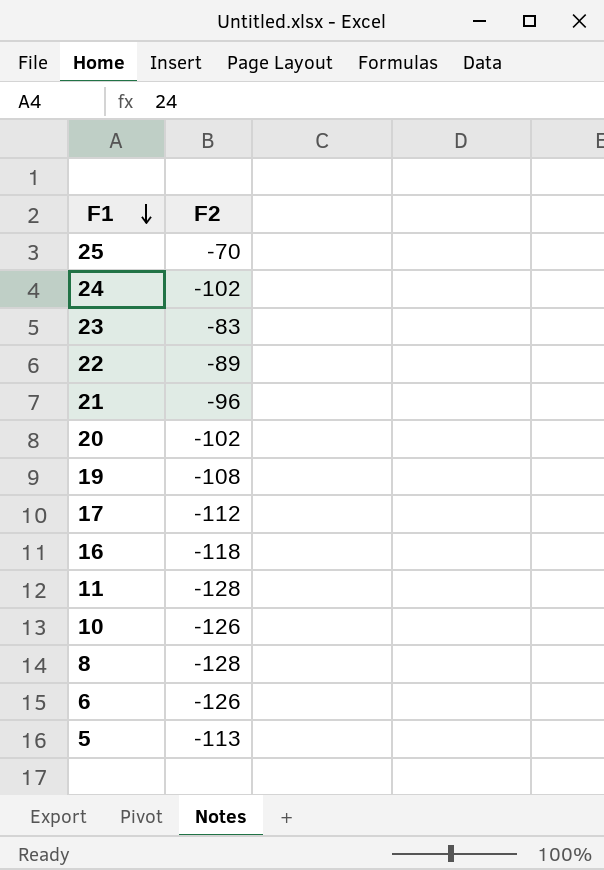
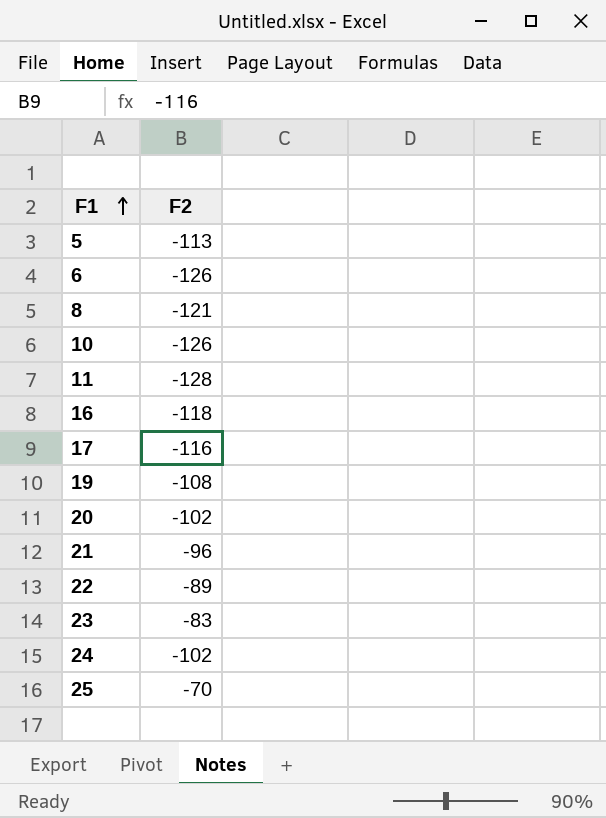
row order: F1 descending -> F1 ascending
8 | F2: -128 -> -121
17 | F2: -112 -> -116

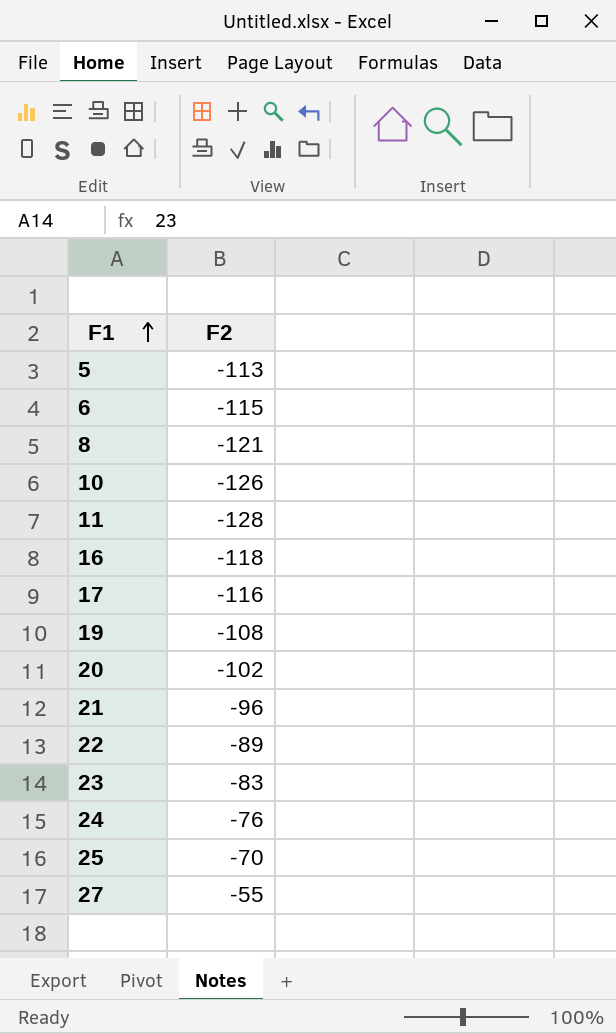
6 | F2: -126 -> -115
24 | F2: -102 -> -76
row 27: none -> -55

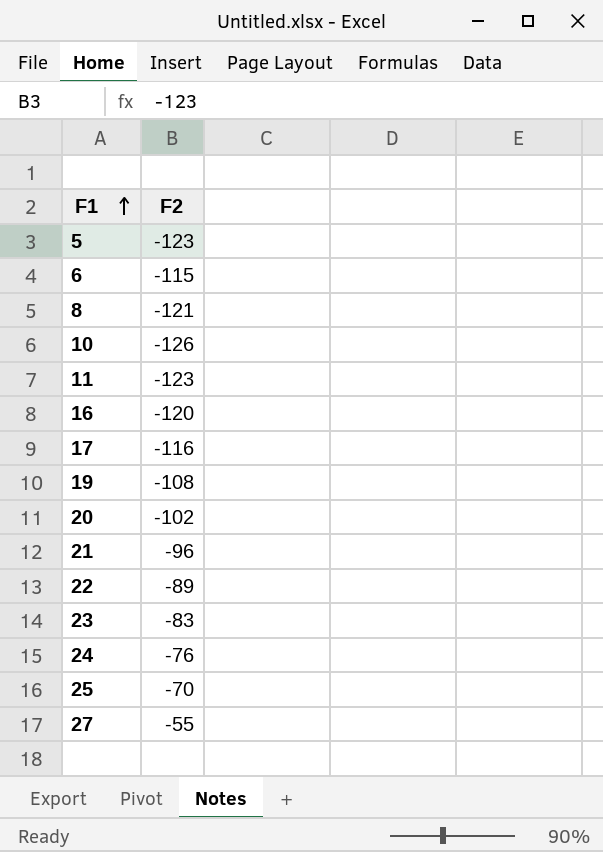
5 | F2: -113 -> -123
11 | F2: -128 -> -123
16 | F2: -118 -> -120

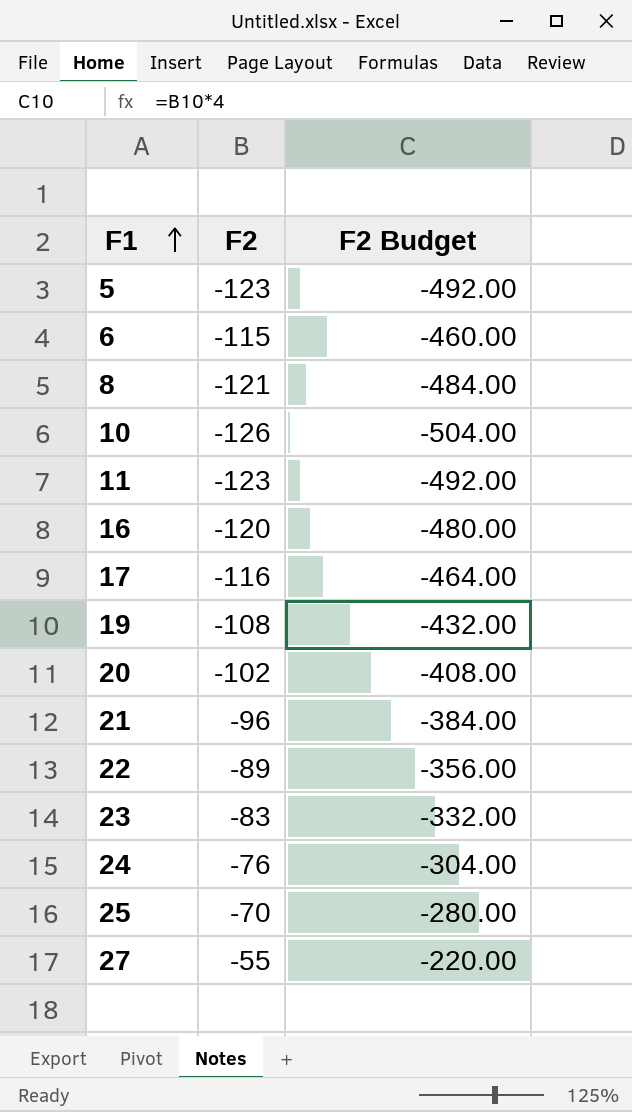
column F2 Budget | formula: none -> [F2] * 4

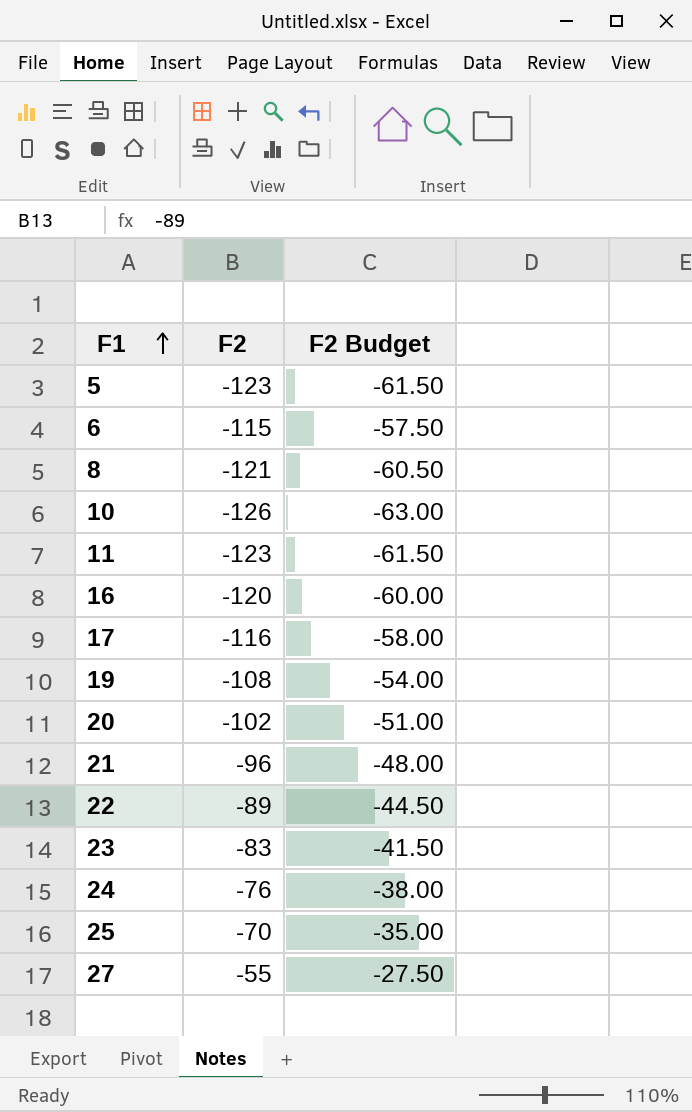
column F2 Budget | formula: [F2] * 4 -> [F2] * 0.5

